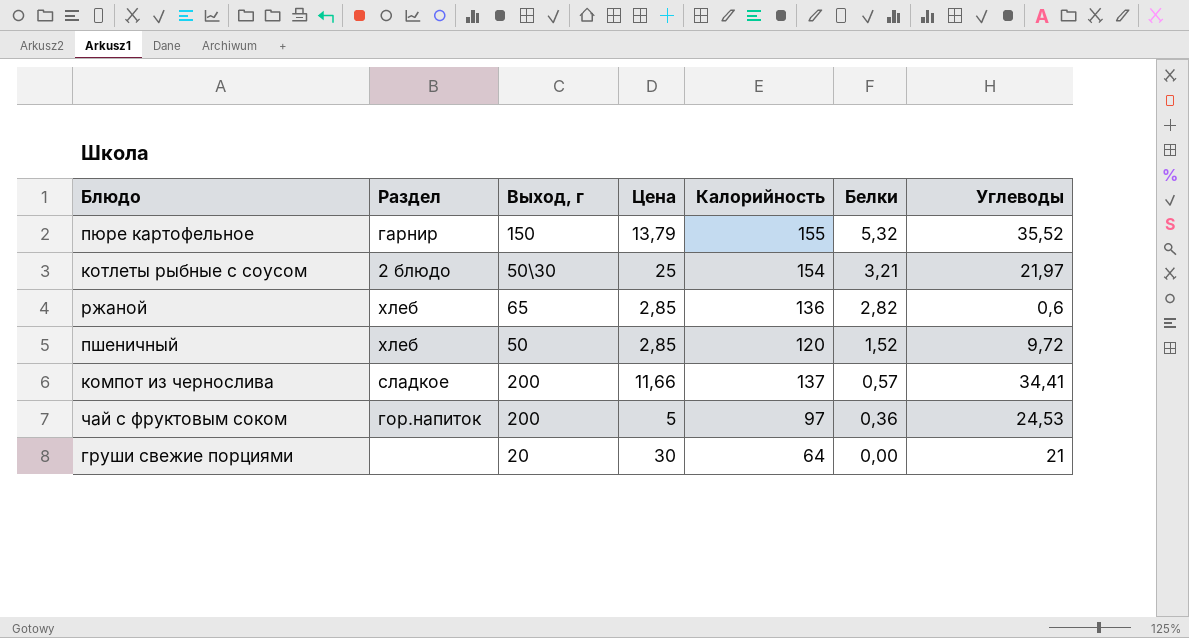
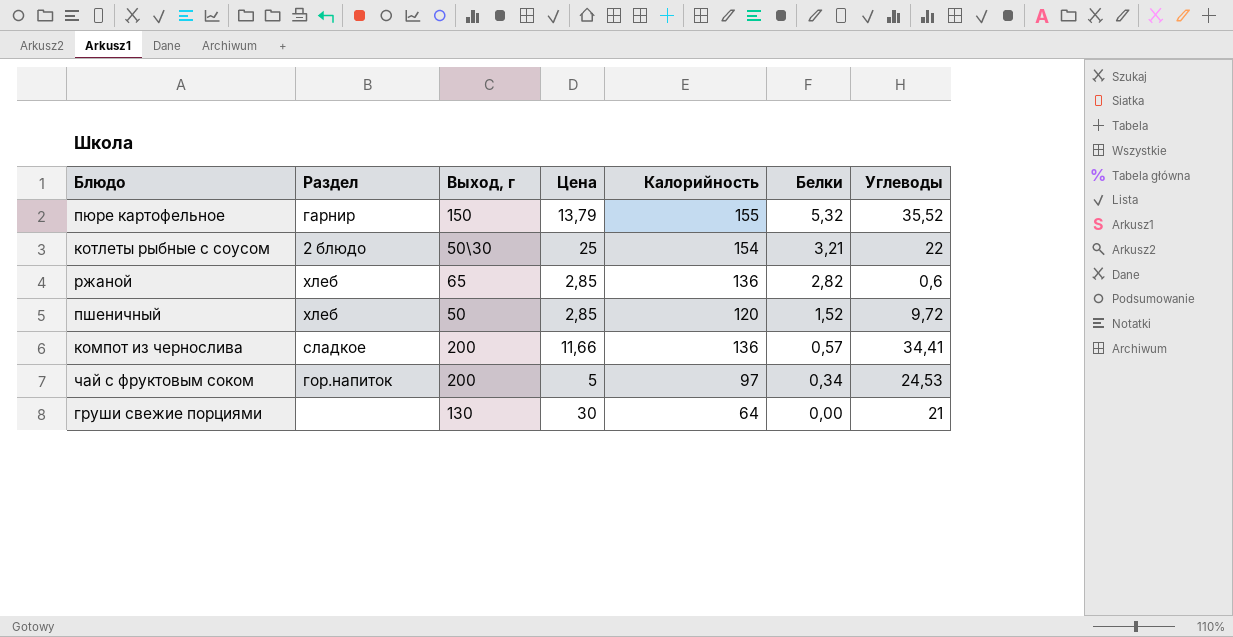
котлеты рыбные с соусом | Углеводы: 21,97 -> 22
компот из чернослива | Калорийность: 137 -> 136
чай с фруктовым соком | Белки: 0,36 -> 0,34
груши свежие порциями | Выход, г: 20 -> 130

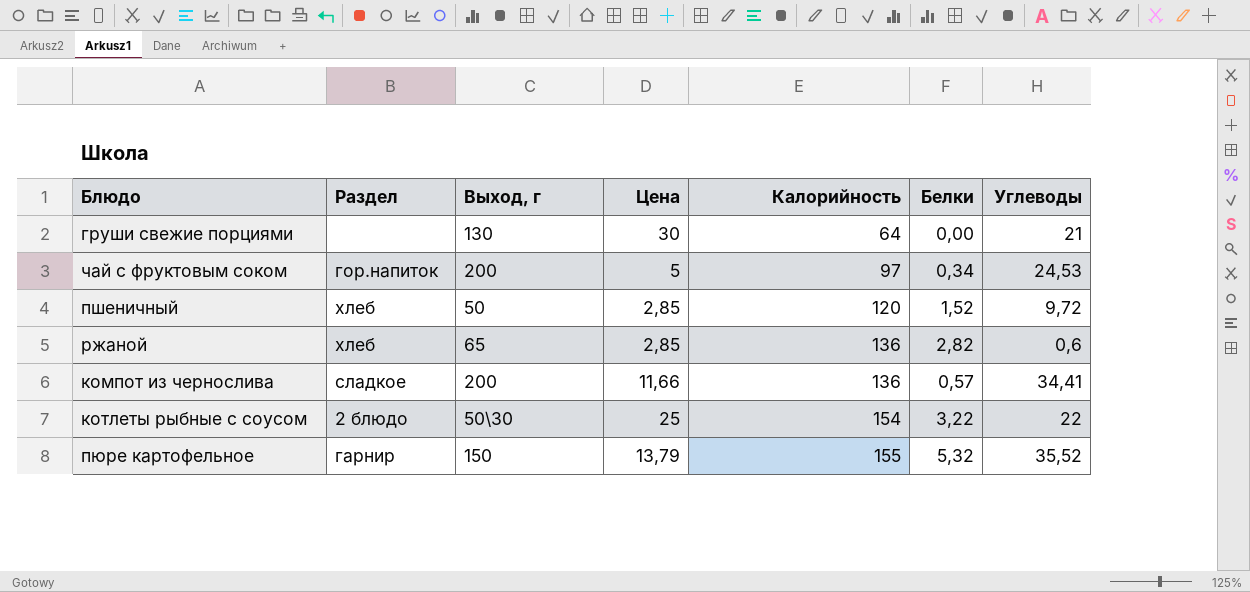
row order: Белки descending -> Калорийность ascending
котлеты рыбные с соусом | Белки: 3,21 -> 3,22

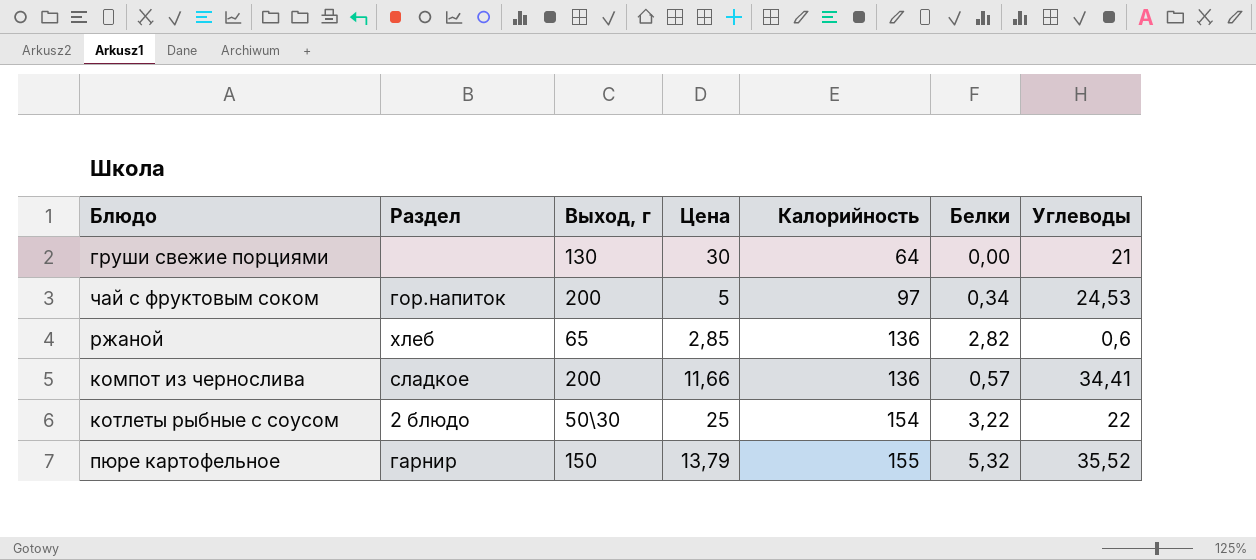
row пшеничный: хлеб | 50 | 2,85 | 120 | 1,52 | 9,72 -> none

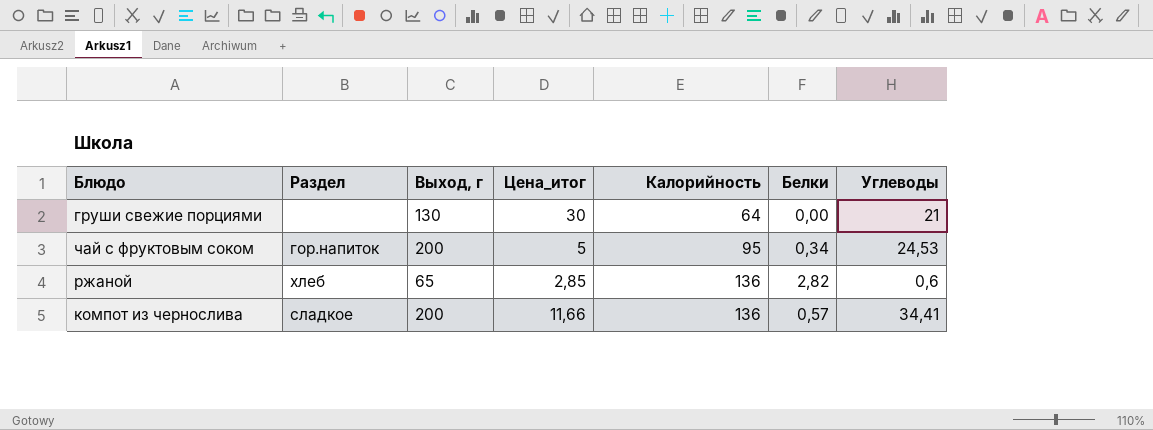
column name: Цена -> Цена_итог
row котлеты рыбные с соусом: 2 блюдо | 50\30 | 25 | 154 | 3,22 | 22 -> none
row пюре картофельное: гарнир | 150 | 13,79 | 155 | 5,32 | 35,52 -> none
чай с фруктовым соком | Калорийность: 97 -> 95

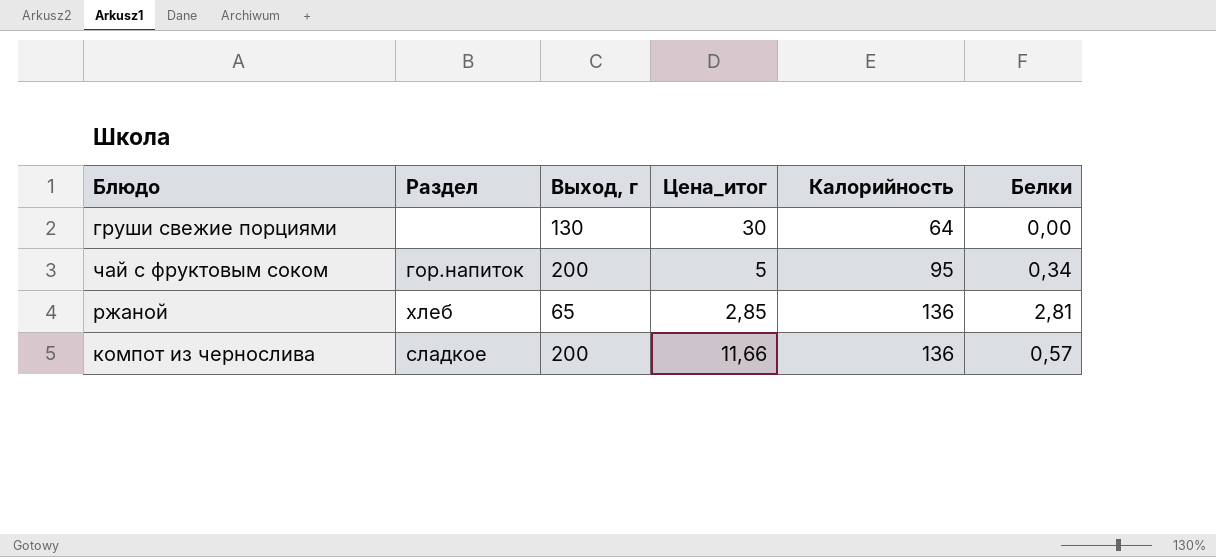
column Углеводы | position: 7 -> none
ржаной | Белки: 2,82 -> 2,81

